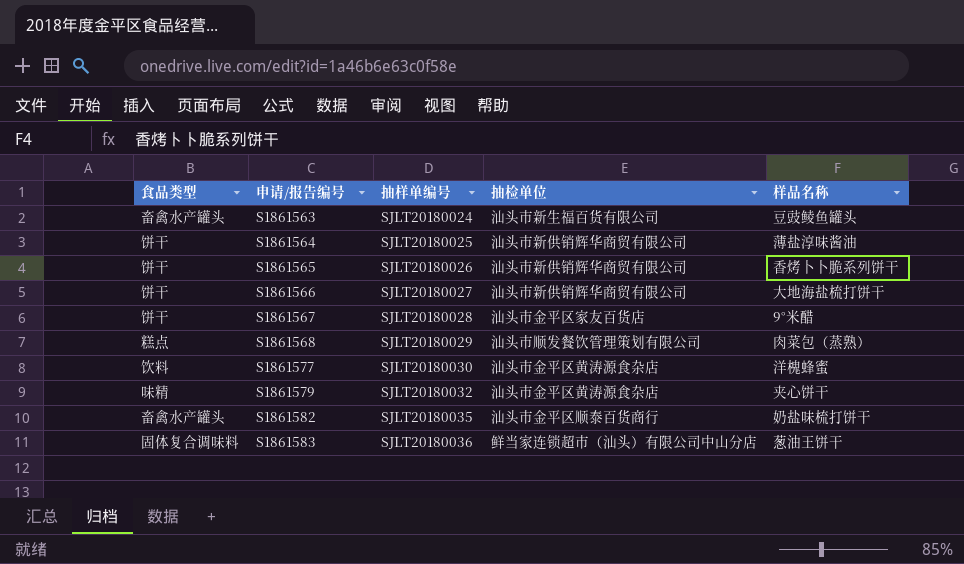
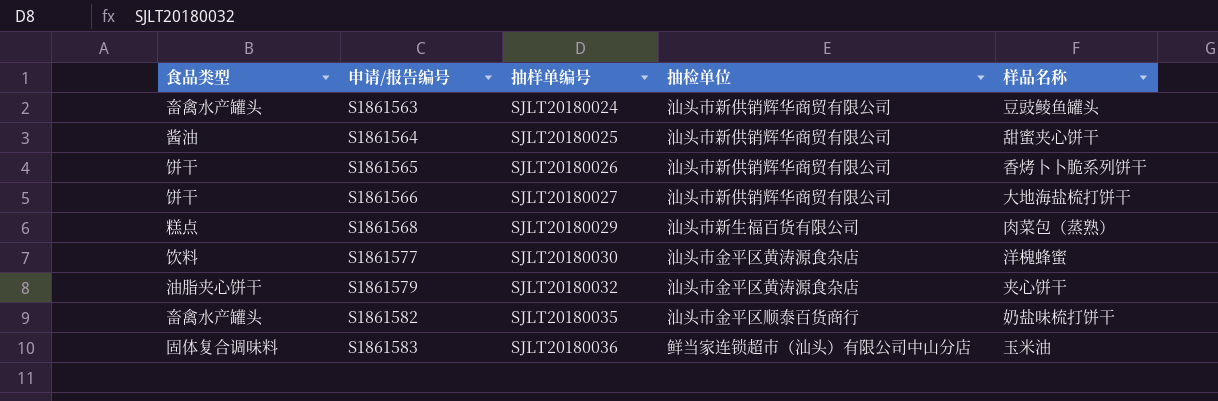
row S1861567: 饼干 | SJLT20180028 | 汕头市金平区家友百货店 | 9°米醋 -> none
S1861563 | 抽检单位: 汕头市新生福百货有限公司 -> 汕头市新供销辉华商贸有限公司
S1861564 | 食品类型: 饼干 -> 酱油
S1861564 | 样品名称: 薄盐淳味酱油 -> 甜蜜夹心饼干
S1861568 | 抽检单位: 汕头市顺发餐饮管理策划有限公司 -> 汕头市新生福百货有限公司
S1861579 | 食品类型: 味精 -> 油脂夹心饼干
S1861583 | 样品名称: 葱油王饼干 -> 玉米油

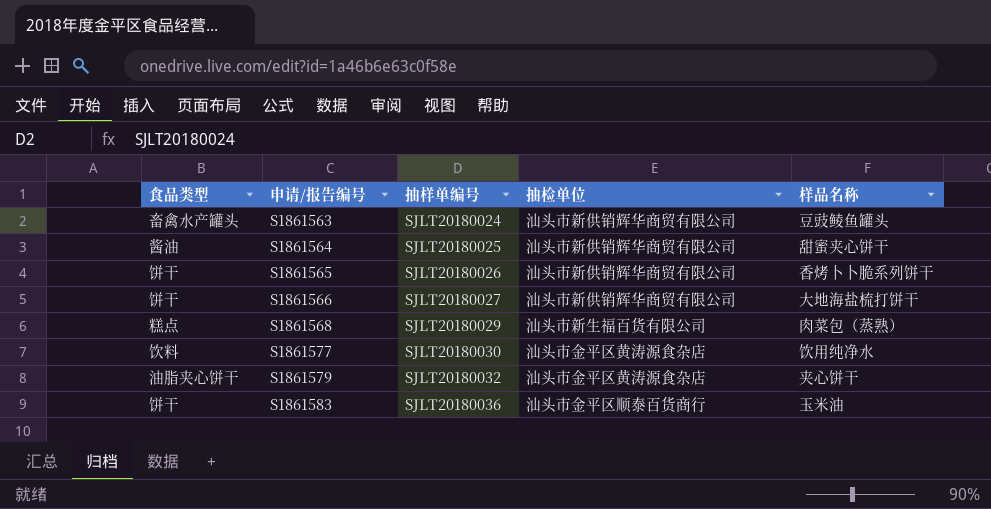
row S1861582: 畜禽水产罐头 | SJLT20180035 | 汕头市金平区顺泰百货商行 | 奶盐味梳打饼干 -> none
S1861577 | 样品名称: 洋槐蜂蜜 -> 饮用纯净水
S1861583 | 食品类型: 固体复合调味料 -> 饼干
S1861583 | 抽检单位: 鲜当家连锁超市（汕头）有限公司中山分店 -> 汕头市金平区顺泰百货商行

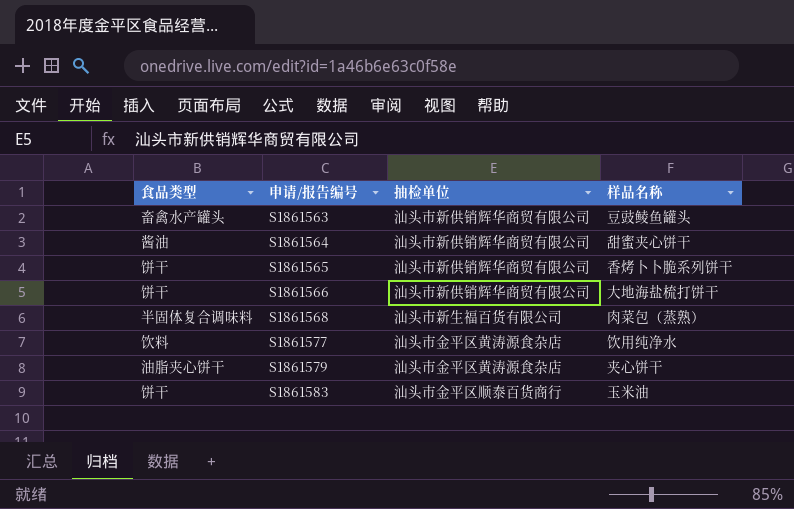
column 抽样单编号 | position: 3 -> none
S1861568 | 食品类型: 糕点 -> 半固体复合调味料

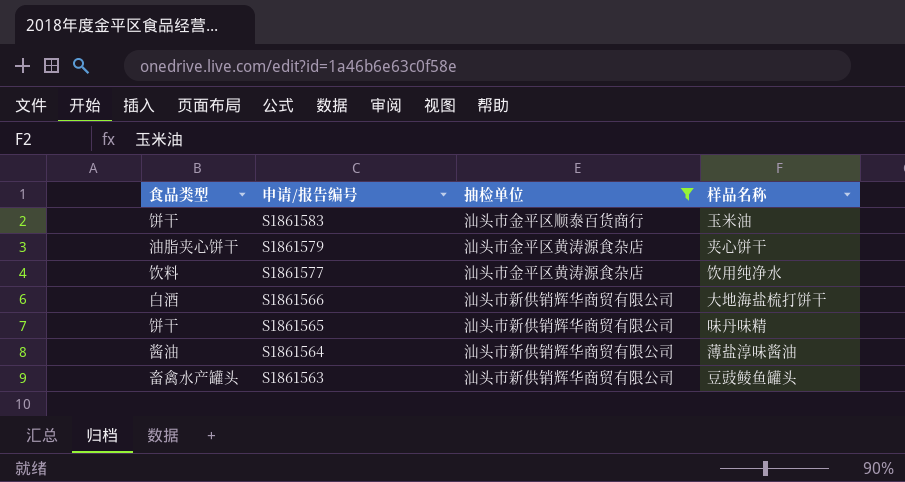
filter: none -> 抽检单位 != 汕头市新生福百货有限公司
row order: 申请/报告编号 ascending -> 申请/报告编号 descending
S1861566 | 食品类型: 饼干 -> 白酒
S1861565 | 样品名称: 香烤卜卜脆系列饼干 -> 味丹味精
S1861564 | 样品名称: 甜蜜夹心饼干 -> 薄盐淳味酱油

